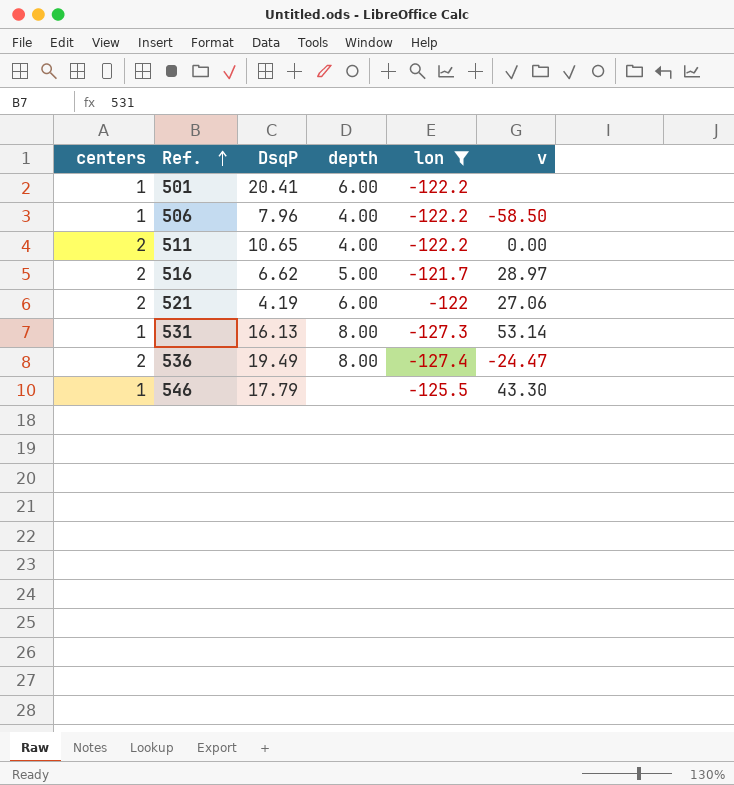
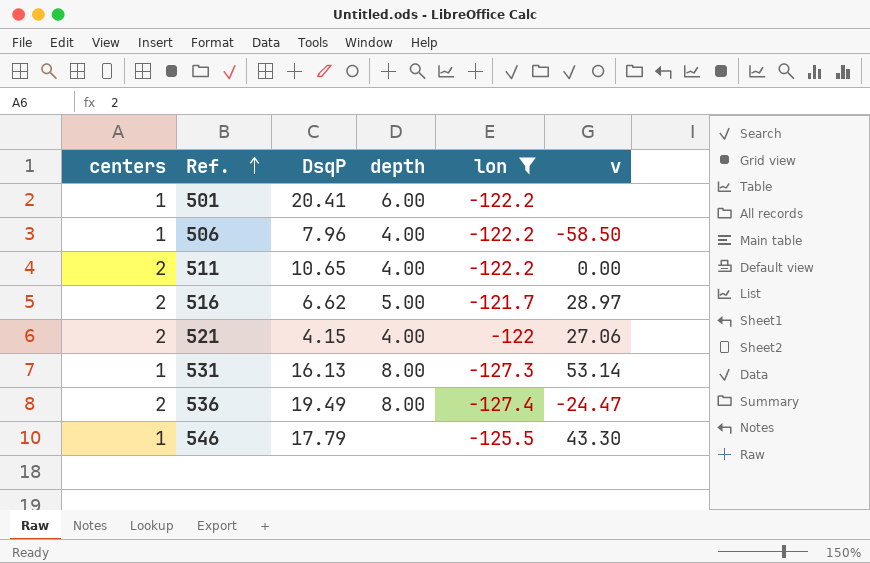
521 | DsqP: 4.19 -> 4.15
521 | depth: 6.00 -> 4.00

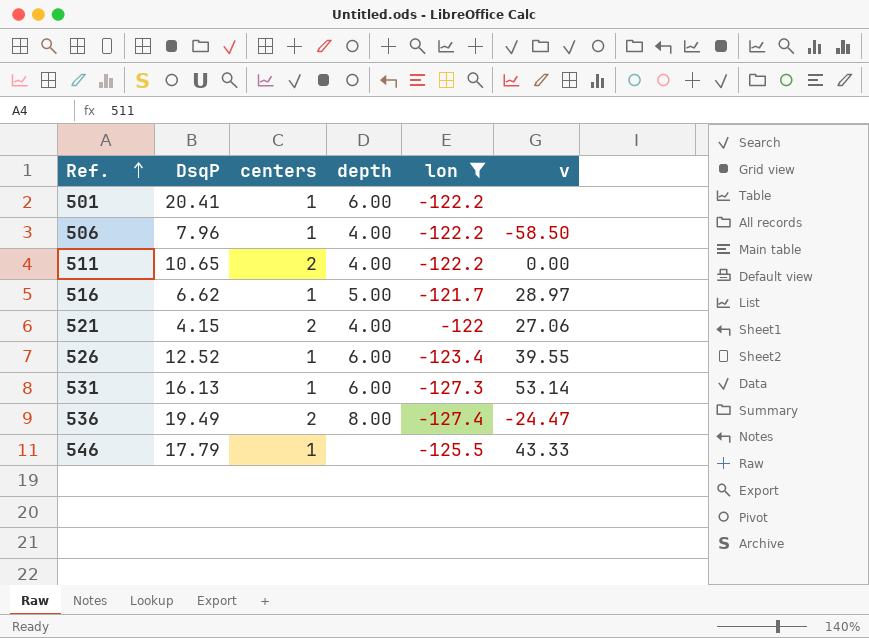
column centers | position: 1 -> 3
516 | centers: 2 -> 1
row 526: none -> 12.52 | 1 | 6.00 | -123.4 | 39.55
531 | depth: 8.00 -> 6.00
546 | v: 43.30 -> 43.33

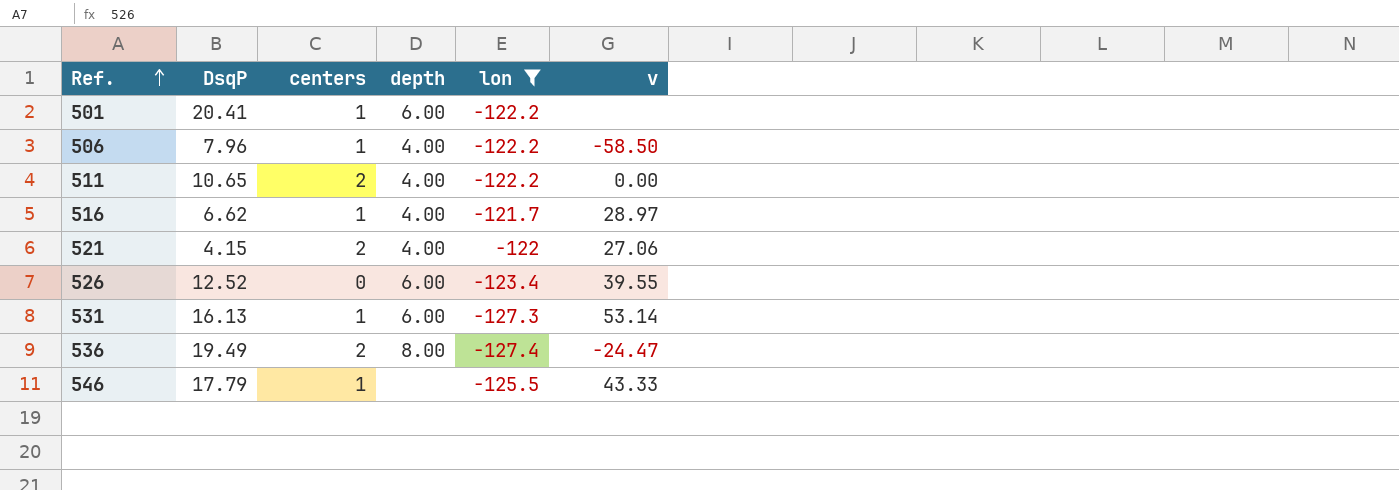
516 | depth: 5.00 -> 4.00
526 | centers: 1 -> 0

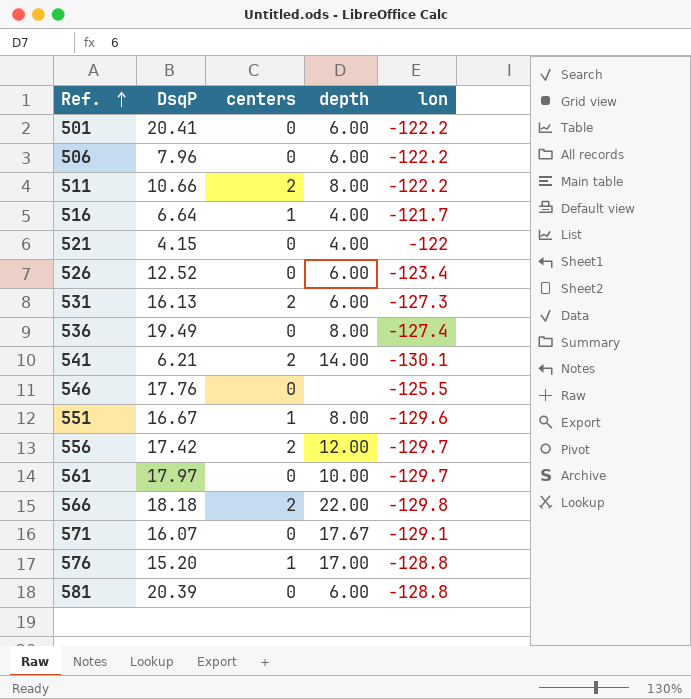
filter: lon >= -127.4 -> none
column v | position: 6 -> none
501 | centers: 1 -> 0
506 | centers: 1 -> 0
506 | depth: 4.00 -> 6.00
511 | DsqP: 10.65 -> 10.66
511 | depth: 4.00 -> 8.00
516 | DsqP: 6.62 -> 6.64
521 | centers: 2 -> 0
531 | centers: 1 -> 2
536 | centers: 2 -> 0
546 | DsqP: 17.79 -> 17.76
546 | centers: 1 -> 0

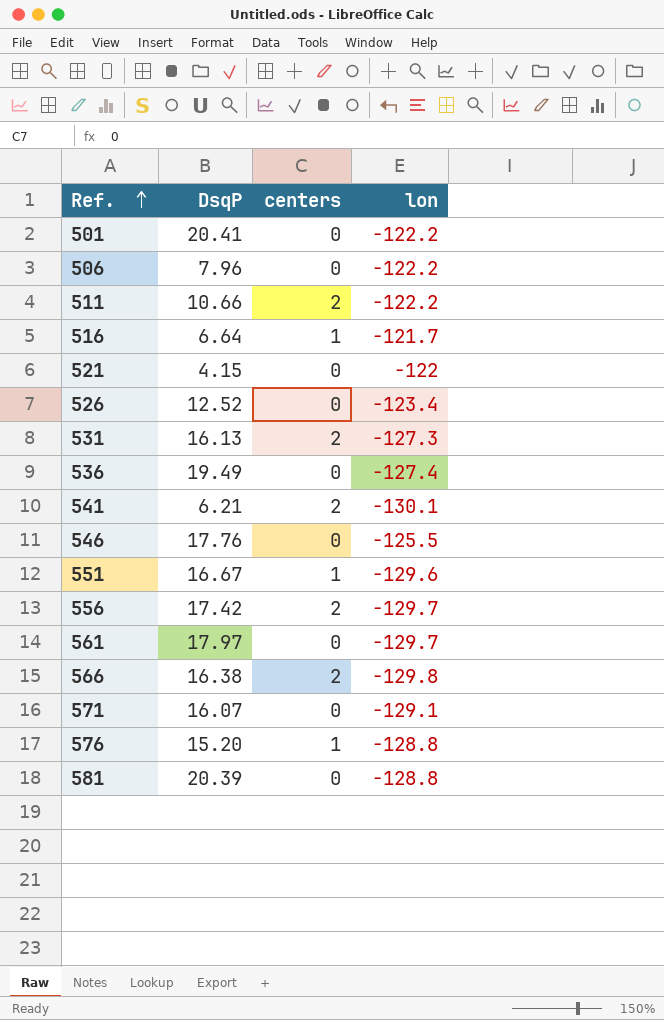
column depth | position: 4 -> none
566 | DsqP: 18.18 -> 16.38

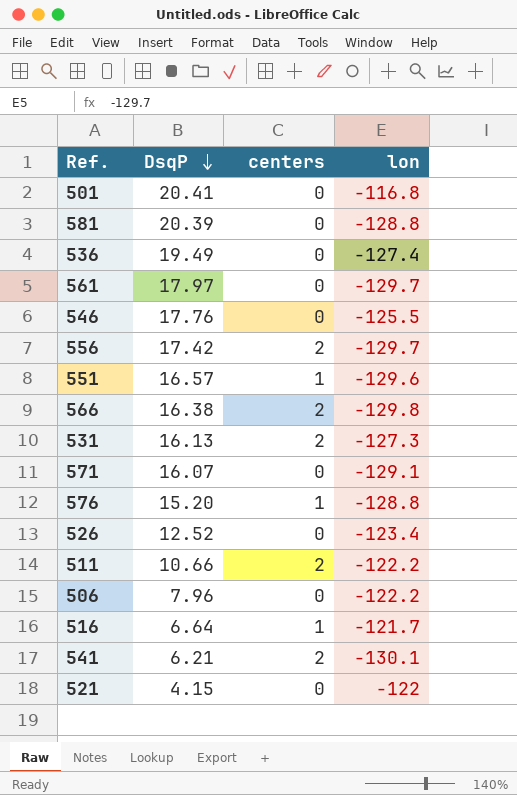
row order: Ref. ascending -> DsqP descending
501 | lon: -122.2 -> -116.8
551 | DsqP: 16.67 -> 16.57

